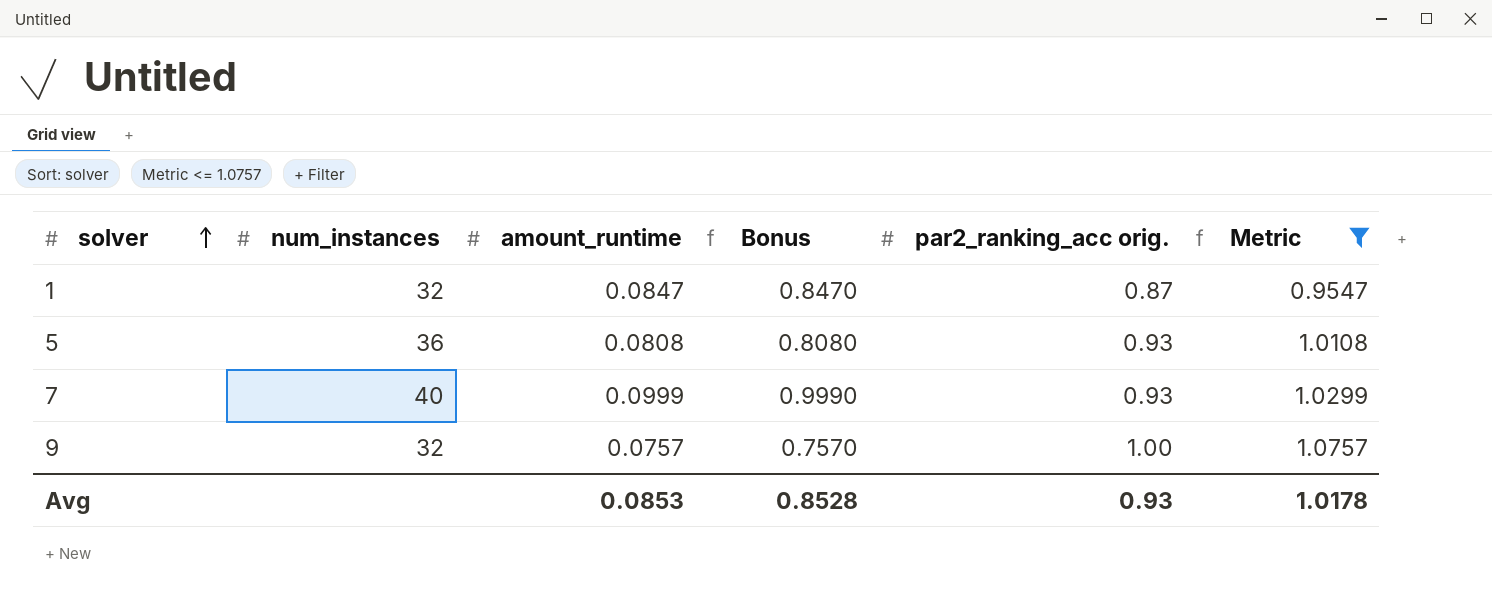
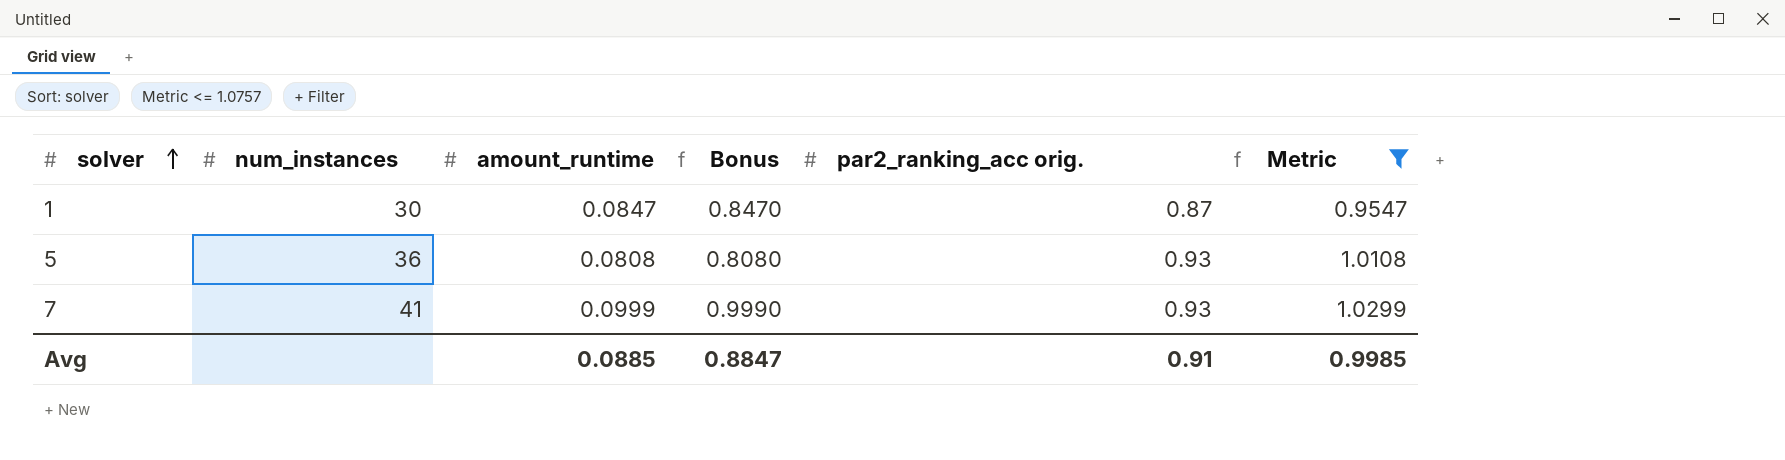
row 9: 32 | 0.0757 | 0.7570 | 1.00 | 1.0757 -> none
1 | num_instances: 32 -> 30
7 | num_instances: 40 -> 41
Avg | amount_runtime: 0.0853 -> 0.0885
Avg | Bonus: 0.8528 -> 0.8847
Avg | par2_ranking_acc orig.: 0.93 -> 0.91
Avg | Metric: 1.0178 -> 0.9985

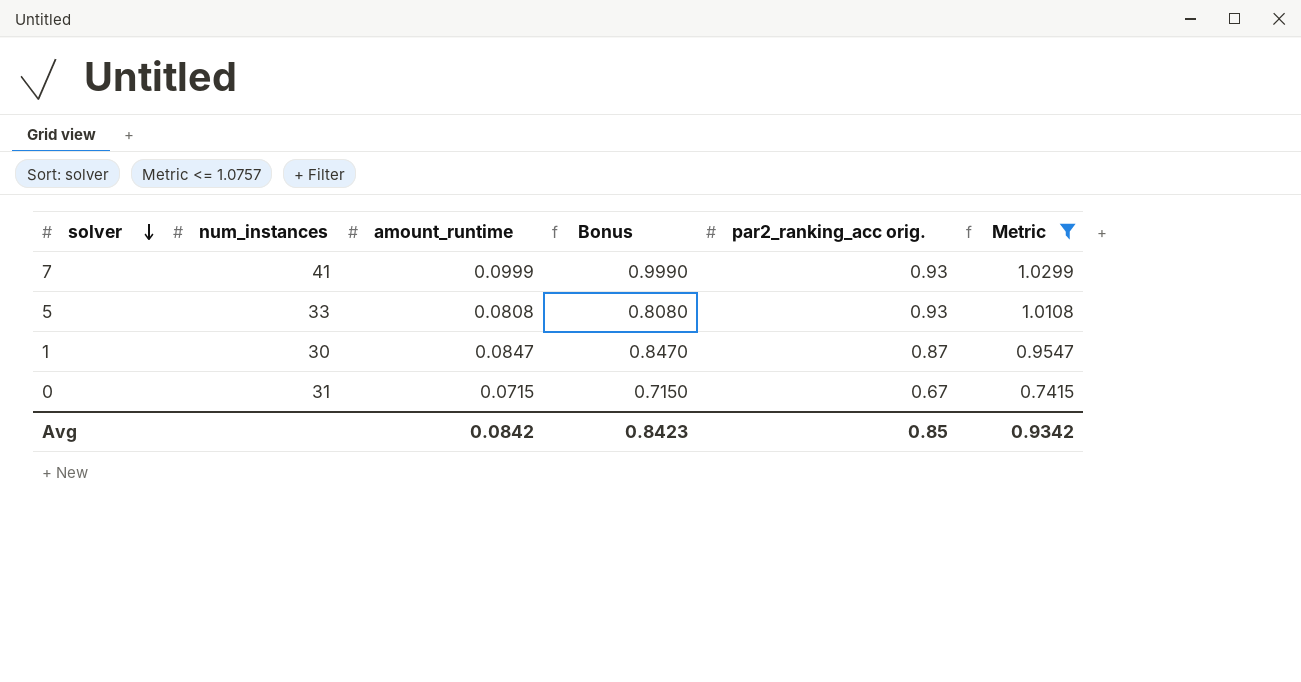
row order: solver ascending -> solver descending
5 | num_instances: 36 -> 33
row 0: none -> 31 | 0.0715 | 0.7150 | 0.67 | 0.7415
Avg | amount_runtime: 0.0885 -> 0.0842
Avg | Bonus: 0.8847 -> 0.8423
Avg | par2_ranking_acc orig.: 0.91 -> 0.85
Avg | Metric: 0.9985 -> 0.9342

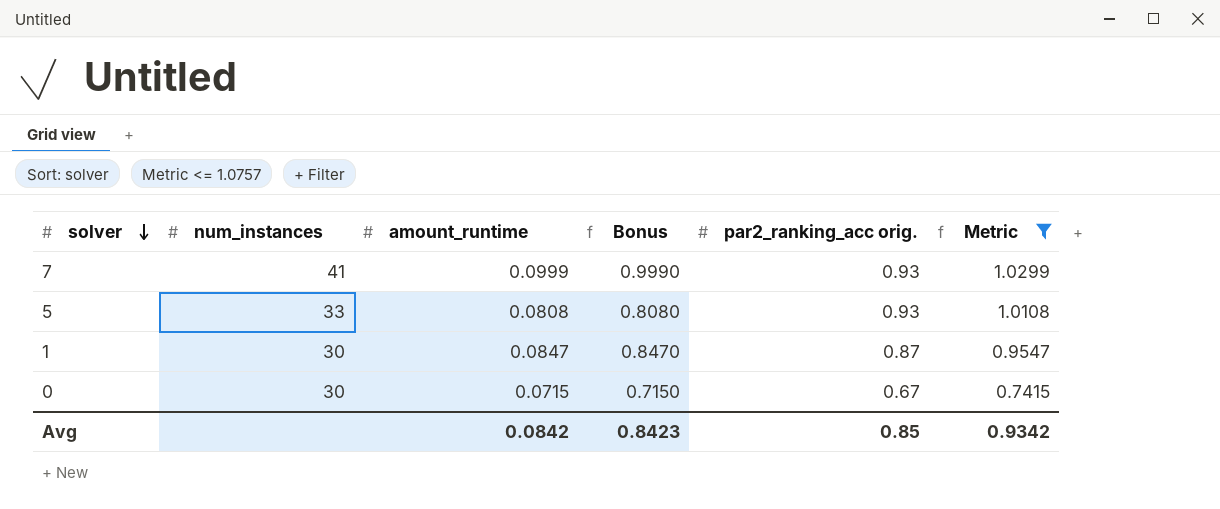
0 | num_instances: 31 -> 30

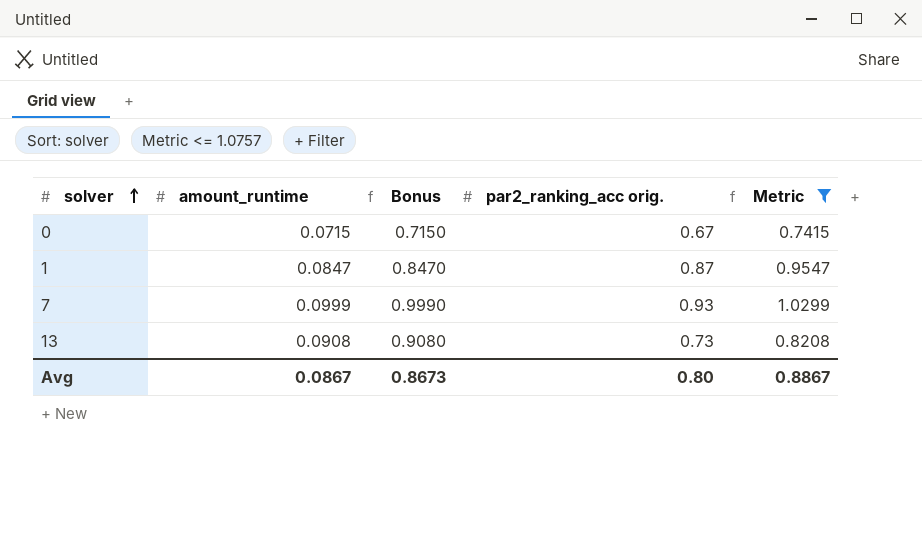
row order: solver descending -> solver ascending
column num_instances | position: 2 -> none
row 5: 33 | 0.0808 | 0.8080 | 0.93 | 1.0108 -> none
row 13: none -> 0.0908 | 0.9080 | 0.73 | 0.8208
Avg | amount_runtime: 0.0842 -> 0.0867
Avg | Bonus: 0.8423 -> 0.8673
Avg | par2_ranking_acc orig.: 0.85 -> 0.80
Avg | Metric: 0.9342 -> 0.8867

